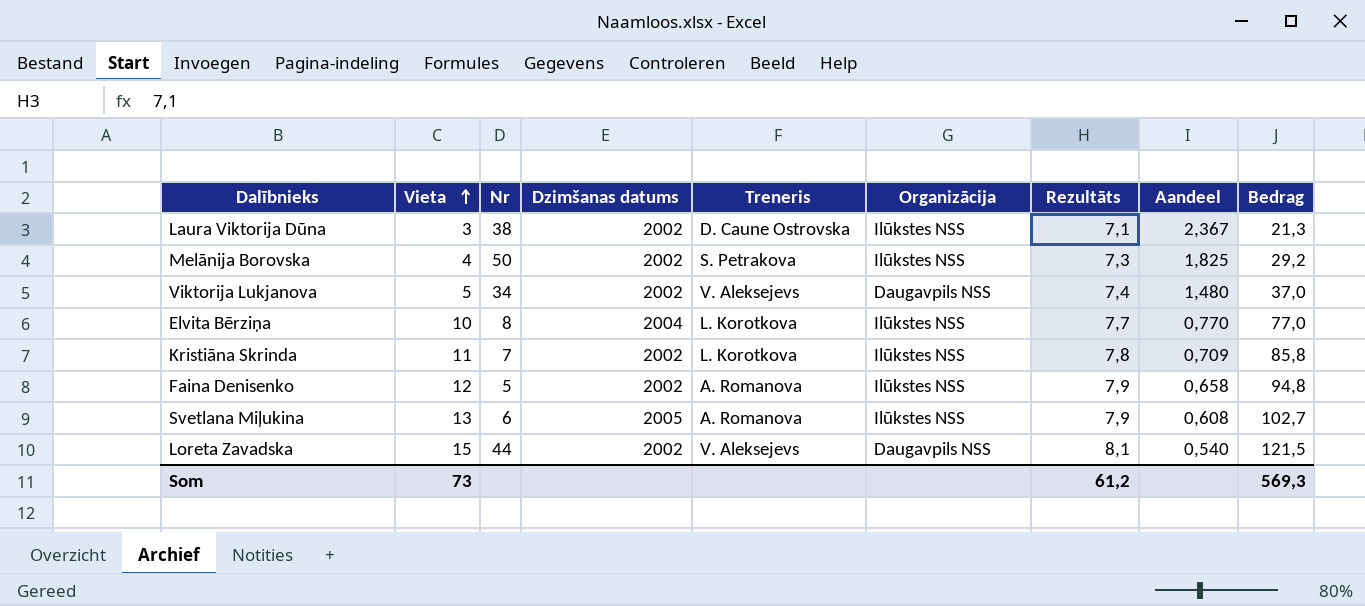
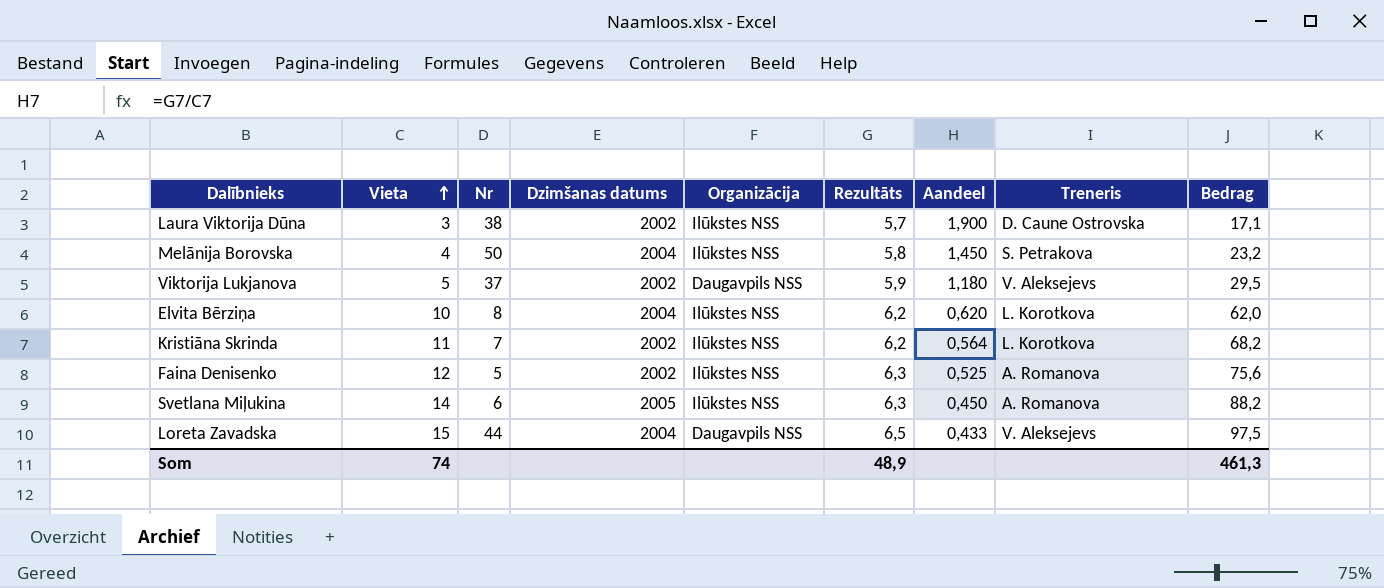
column Treneris | position: 5 -> 8
Laura Viktorija Dūna | Rezultāts: 7,1 -> 5,7
Laura Viktorija Dūna | Aandeel: 2,367 -> 1,900
Laura Viktorija Dūna | Bedrag: 21,3 -> 17,1
Melānija Borovska | Dzimšanas datums: 2002 -> 2004
Melānija Borovska | Rezultāts: 7,3 -> 5,8
Melānija Borovska | Aandeel: 1,825 -> 1,450
Melānija Borovska | Bedrag: 29,2 -> 23,2
Viktorija Lukjanova | Nr: 34 -> 37
Viktorija Lukjanova | Rezultāts: 7,4 -> 5,9
Viktorija Lukjanova | Aandeel: 1,480 -> 1,180
Viktorija Lukjanova | Bedrag: 37,0 -> 29,5
Elvita Bērziņa | Rezultāts: 7,7 -> 6,2
Elvita Bērziņa | Aandeel: 0,770 -> 0,620
Elvita Bērziņa | Bedrag: 77,0 -> 62,0
Kristiāna Skrinda | Rezultāts: 7,8 -> 6,2
Kristiāna Skrinda | Aandeel: 0,709 -> 0,564
Kristiāna Skrinda | Bedrag: 85,8 -> 68,2
Faina Denisenko | Rezultāts: 7,9 -> 6,3
Faina Denisenko | Aandeel: 0,658 -> 0,525
Faina Denisenko | Bedrag: 94,8 -> 75,6
Svetlana Miļukina | Vieta: 13 -> 14
Svetlana Miļukina | Rezultāts: 7,9 -> 6,3
Svetlana Miļukina | Aandeel: 0,608 -> 0,450
Svetlana Miļukina | Bedrag: 102,7 -> 88,2
Loreta Zavadska | Dzimšanas datums: 2002 -> 2004
Loreta Zavadska | Rezultāts: 8,1 -> 6,5
Loreta Zavadska | Aandeel: 0,540 -> 0,433
Loreta Zavadska | Bedrag: 121,5 -> 97,5
Som | Vieta: 73 -> 74
Som | Rezultāts: 61,2 -> 48,9
Som | Bedrag: 569,3 -> 461,3

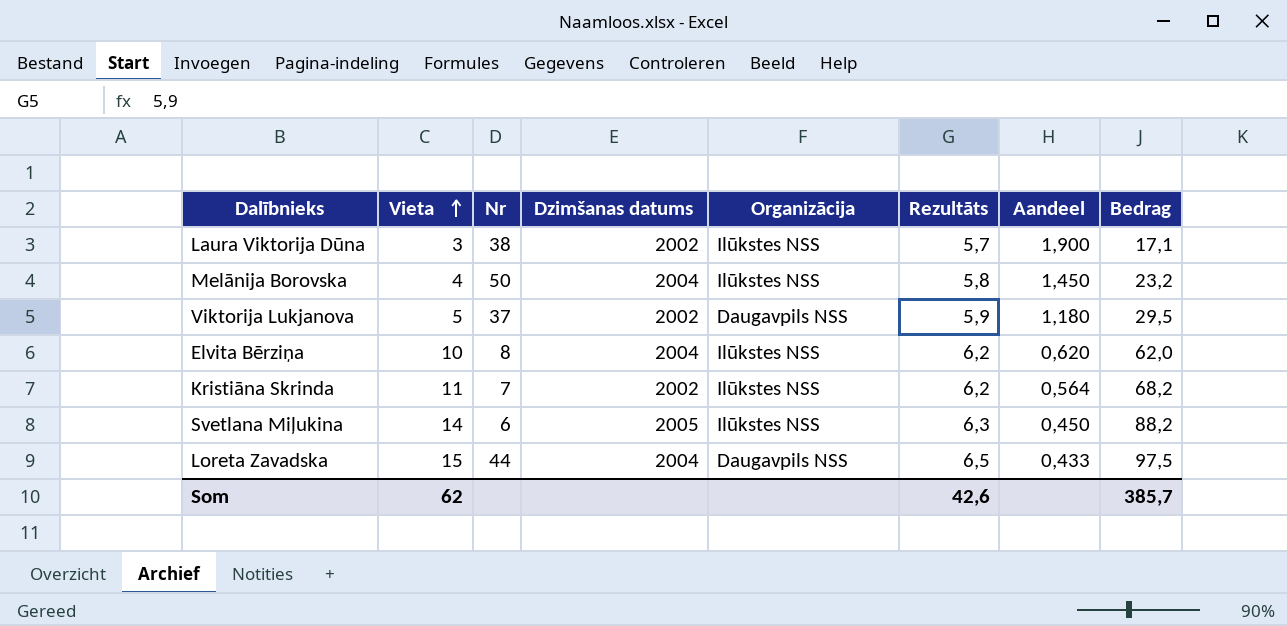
column Treneris | position: 8 -> none
row Faina Denisenko: 12 | 5 | 2002 | Ilūkstes NSS | 6,3 | 0,525 | A. Romanova | 75,6 -> none
Som | Vieta: 74 -> 62
Som | Rezultāts: 48,9 -> 42,6
Som | Bedrag: 461,3 -> 385,7

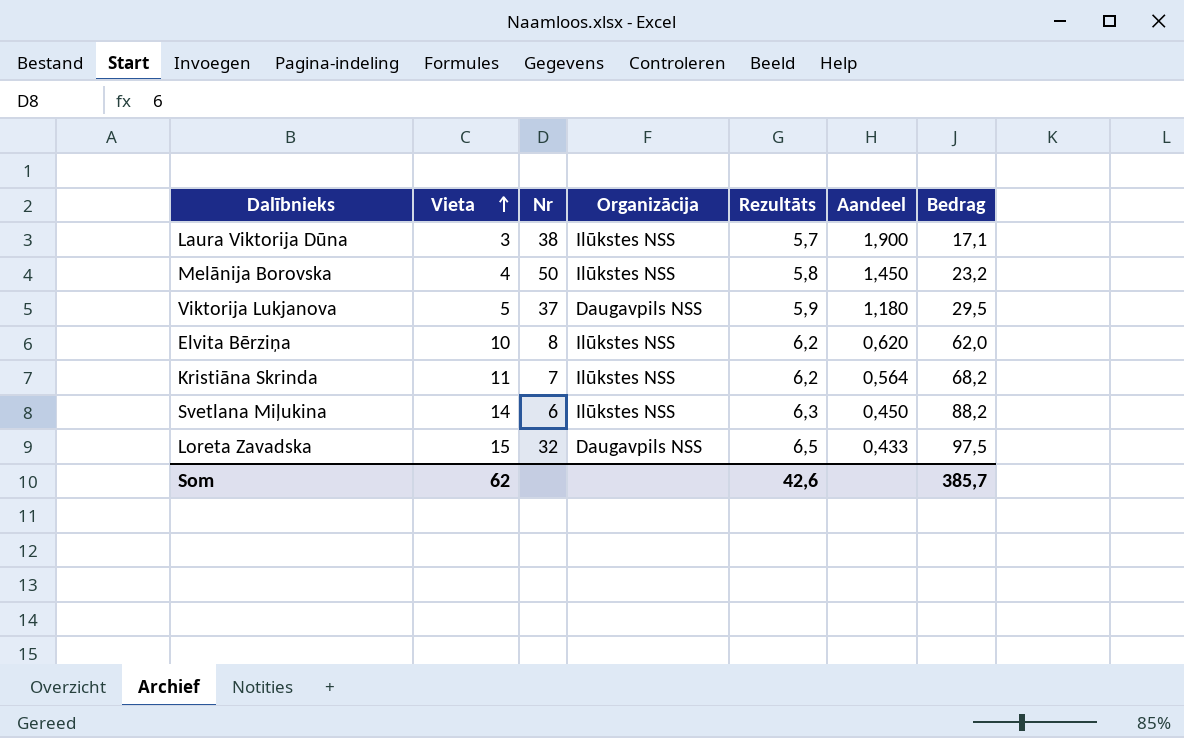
column Dzimšanas datums | position: 4 -> none
Loreta Zavadska | Nr: 44 -> 32

